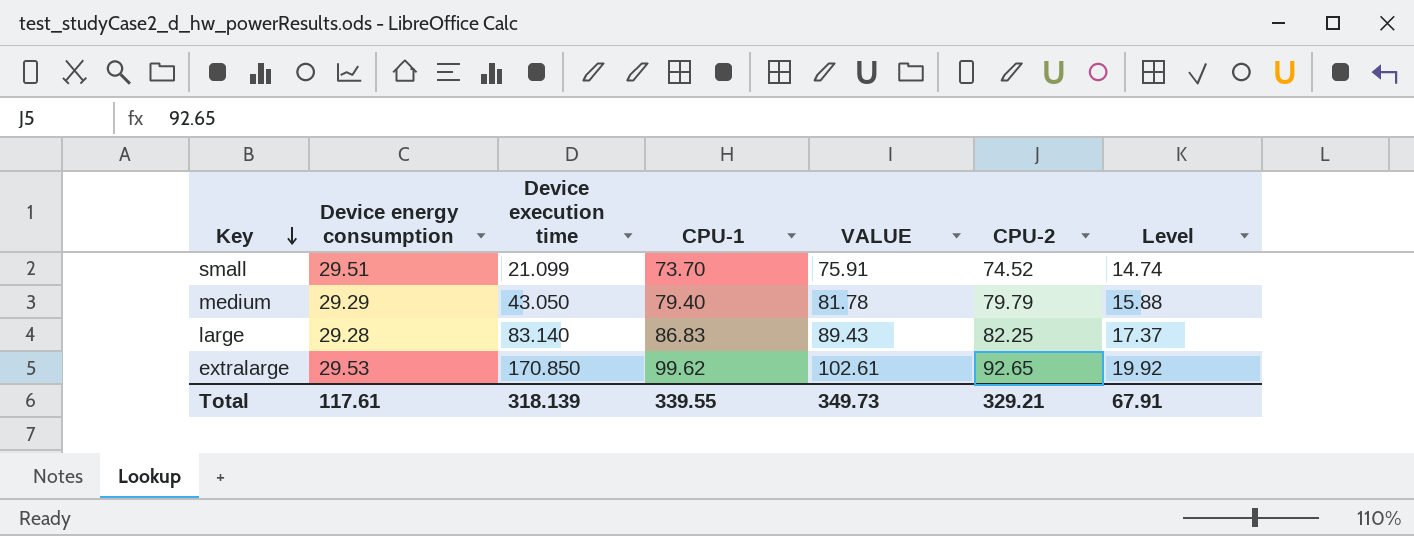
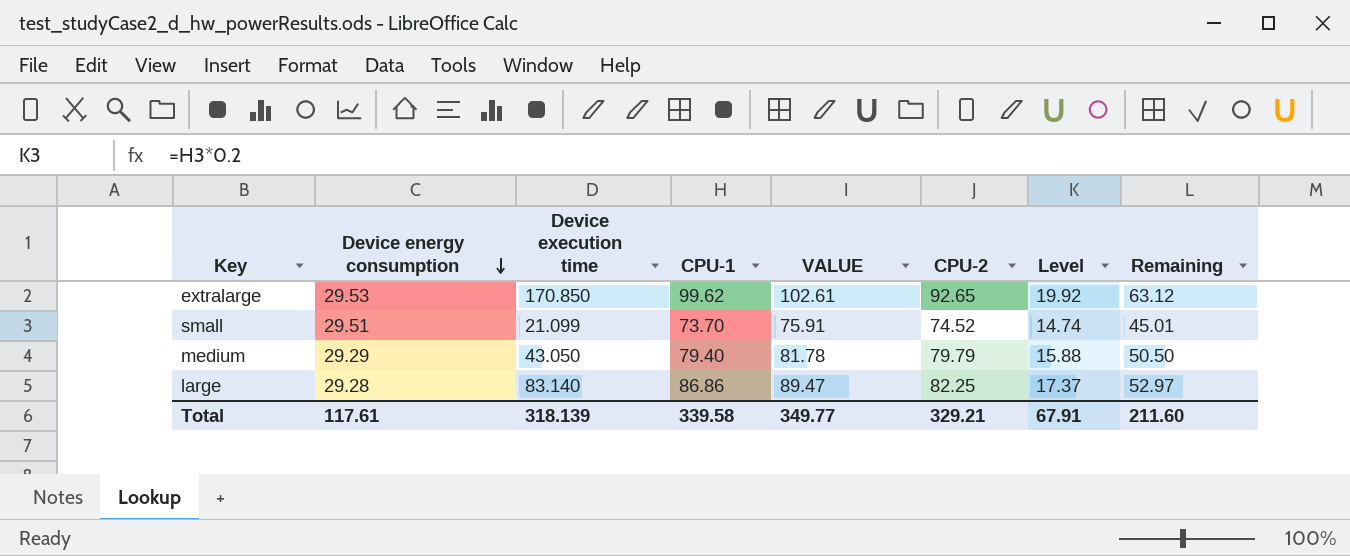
row order: Key descending -> Device energy consumption descending
column Remaining | formula: none -> [CPU-2] - [Device energy consumption]
large | CPU-1: 86.83 -> 86.86
large | VALUE: 89.43 -> 89.47
Total | CPU-1: 339.55 -> 339.58
Total | VALUE: 349.73 -> 349.77

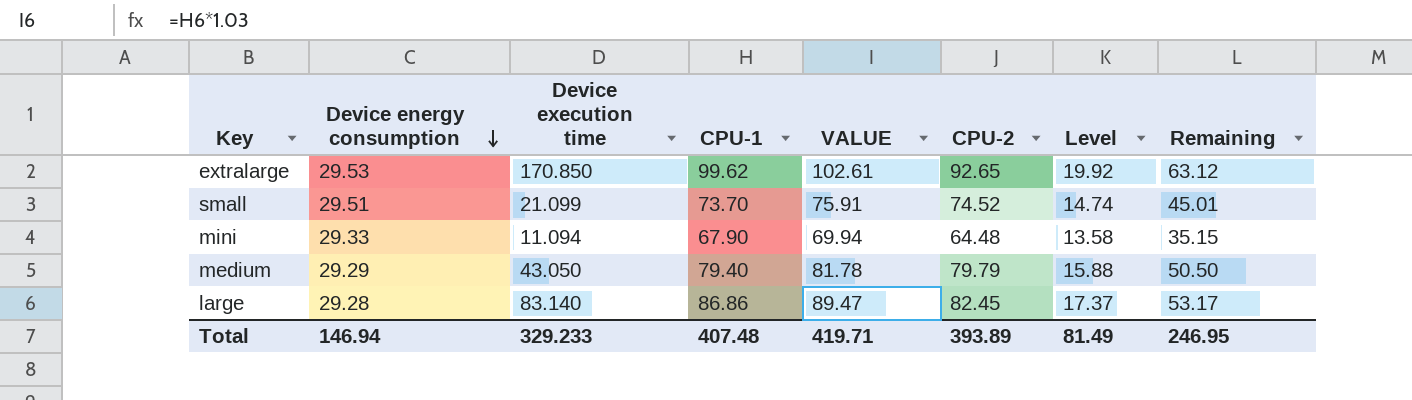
row mini: none -> 29.33 | 11.094 | 67.90 | 69.94 | 64.48 | 13.58 | 35.15
large | CPU-2: 82.25 -> 82.45
large | Remaining: 52.97 -> 53.17
Total | Device energy consumption: 117.61 -> 146.94
Total | Device execution time: 318.139 -> 329.233
Total | CPU-1: 339.58 -> 407.48
Total | VALUE: 349.77 -> 419.71
Total | CPU-2: 329.21 -> 393.89
Total | Level: 67.91 -> 81.49
Total | Remaining: 211.60 -> 246.95

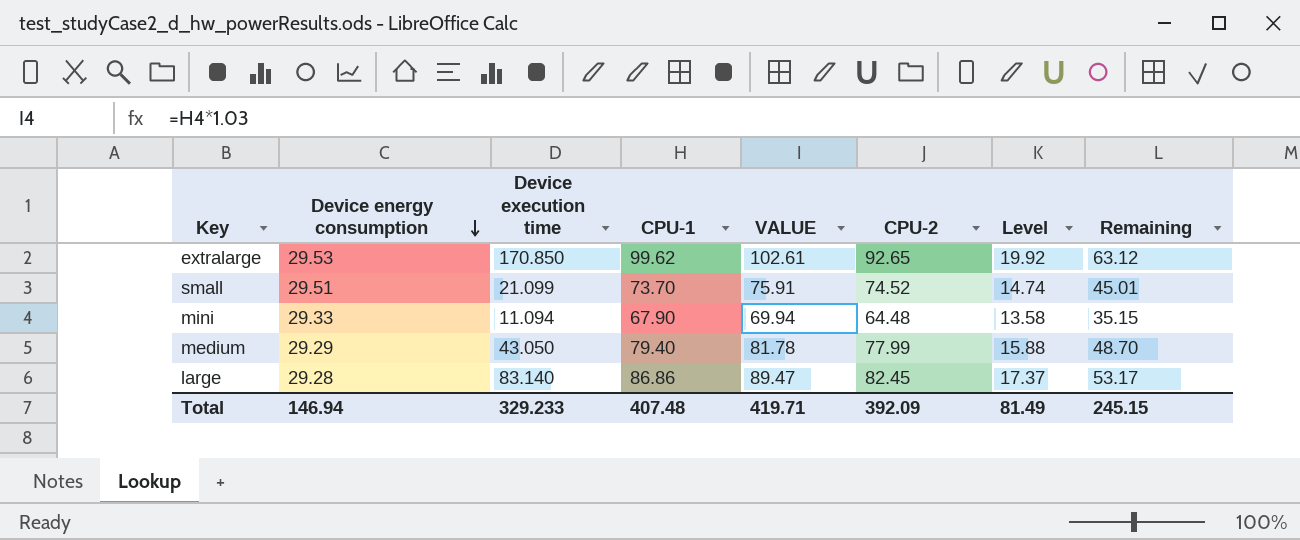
medium | CPU-2: 79.79 -> 77.99
medium | Remaining: 50.50 -> 48.70
Total | CPU-2: 393.89 -> 392.09
Total | Remaining: 246.95 -> 245.15

